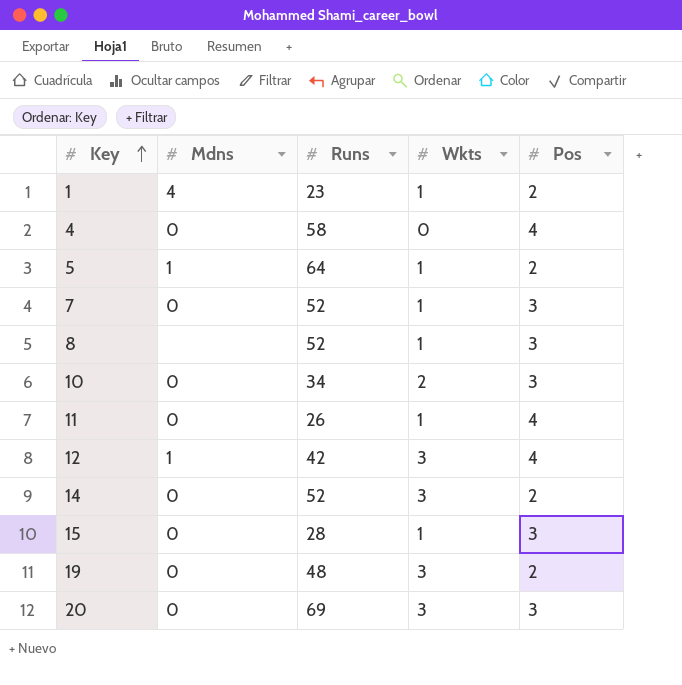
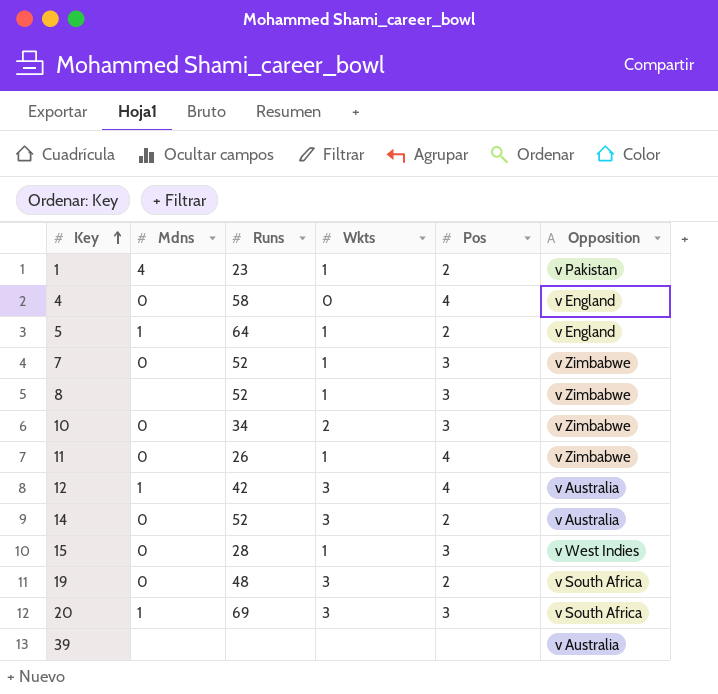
column Opposition | position: none -> 6
20 | Mdns: 0 -> 1
row 39: none -> none | none | none | none | v Australia

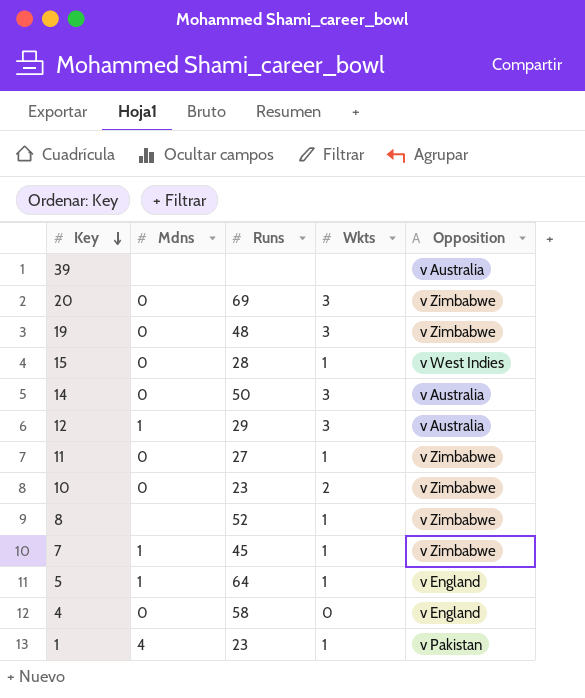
row order: Key ascending -> Key descending
column Pos | position: 5 -> none
20 | Mdns: 1 -> 0
20 | Opposition: v South Africa -> v Zimbabwe
19 | Opposition: v South Africa -> v Zimbabwe
14 | Runs: 52 -> 50
12 | Runs: 42 -> 29
11 | Runs: 26 -> 27
10 | Runs: 34 -> 23
7 | Mdns: 0 -> 1
7 | Runs: 52 -> 45

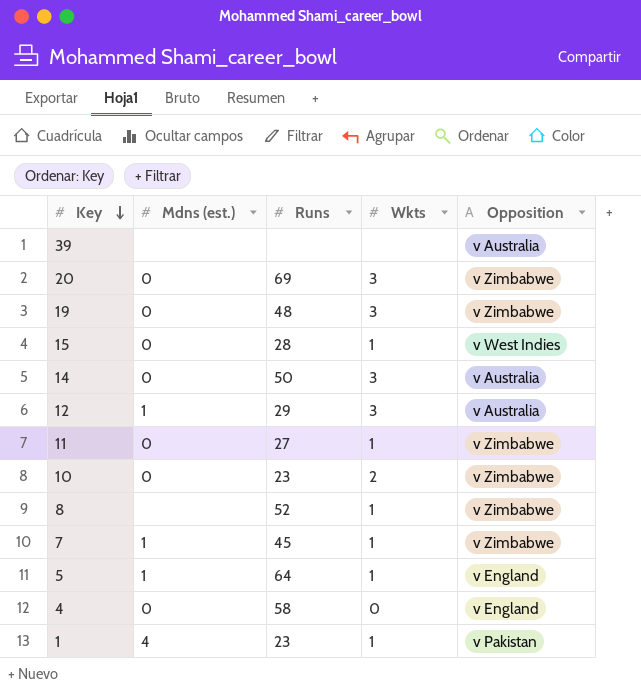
column name: Mdns -> Mdns (est.)

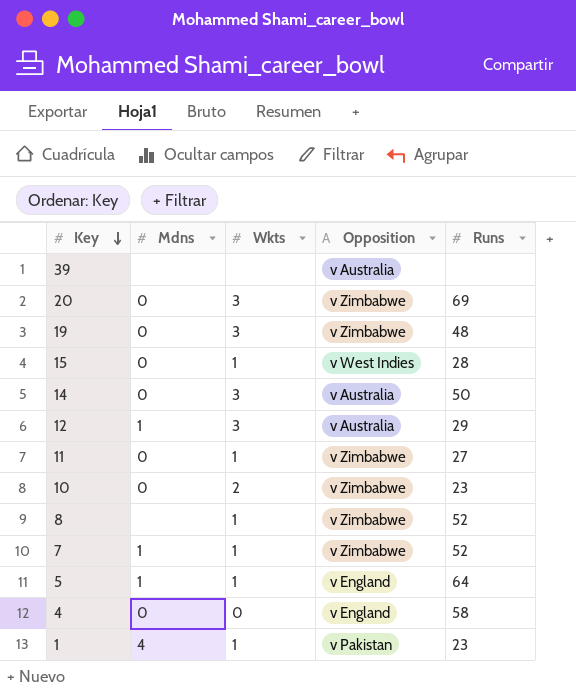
column name: Mdns (est.) -> Mdns
column Runs | position: 3 -> 5
7 | Runs: 45 -> 52

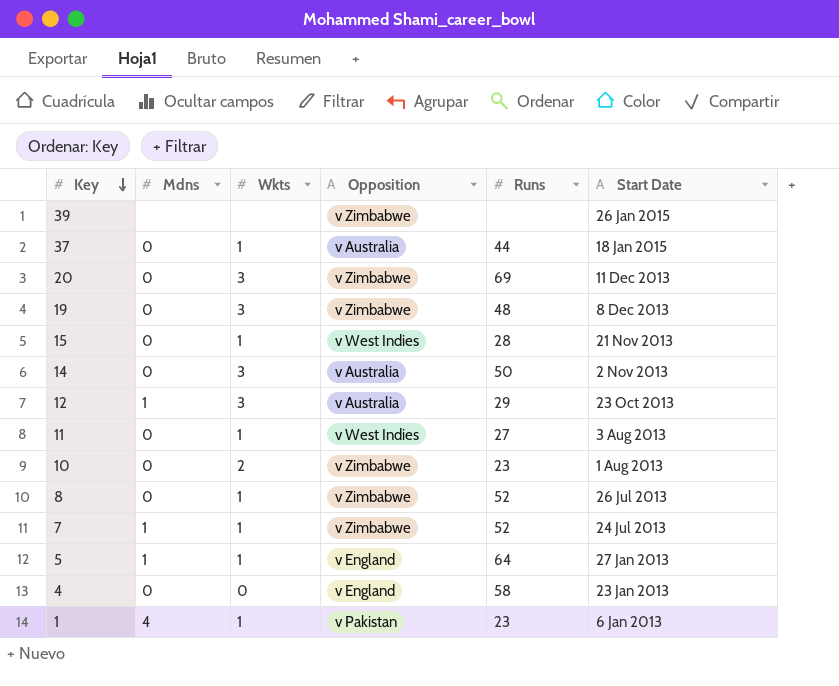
column Start Date | position: none -> 6
39 | Opposition: v Australia -> v Zimbabwe
row 37: none -> 0 | 1 | v Australia | 44 | 18 Jan 2015
11 | Opposition: v Zimbabwe -> v West Indies
8 | Mdns: none -> 0

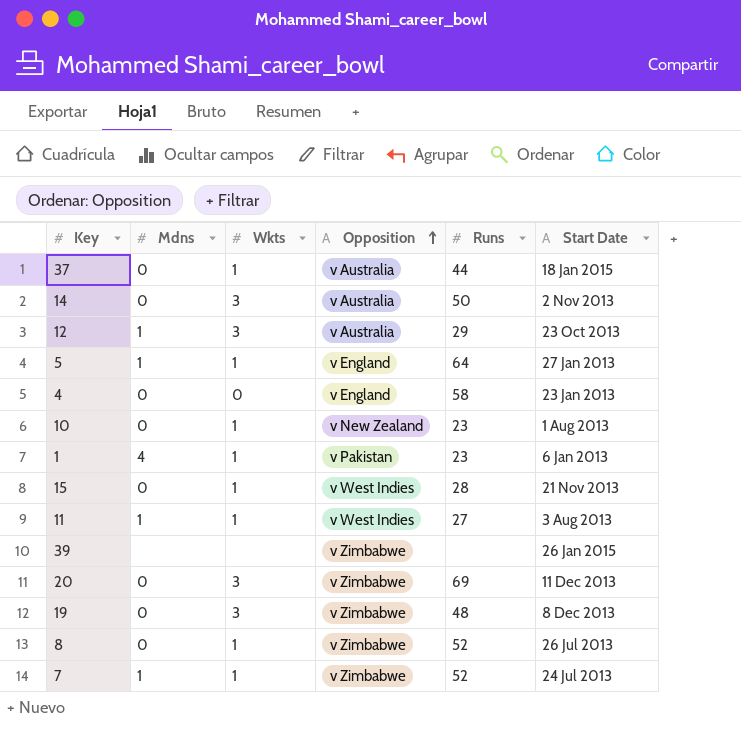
row order: Key descending -> Opposition ascending
10 | Wkts: 2 -> 1
10 | Opposition: v Zimbabwe -> v New Zealand
11 | Mdns: 0 -> 1

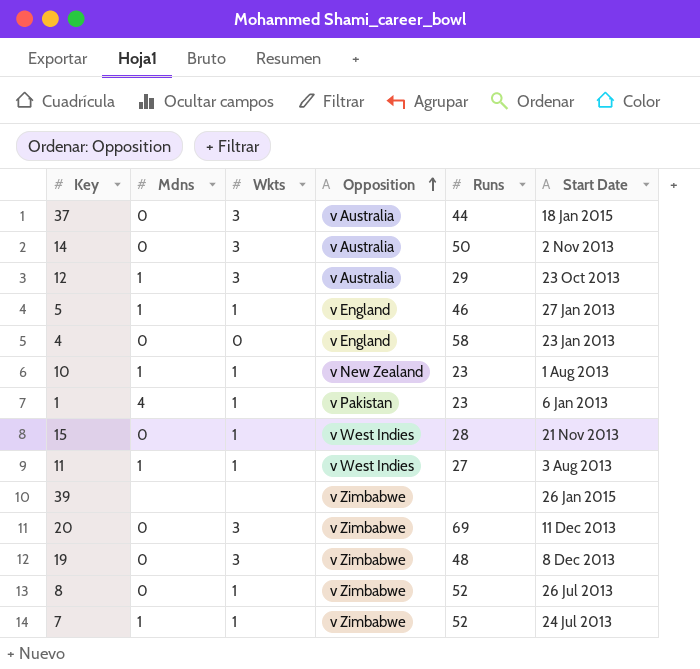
37 | Wkts: 1 -> 3
5 | Runs: 64 -> 46
10 | Mdns: 0 -> 1

